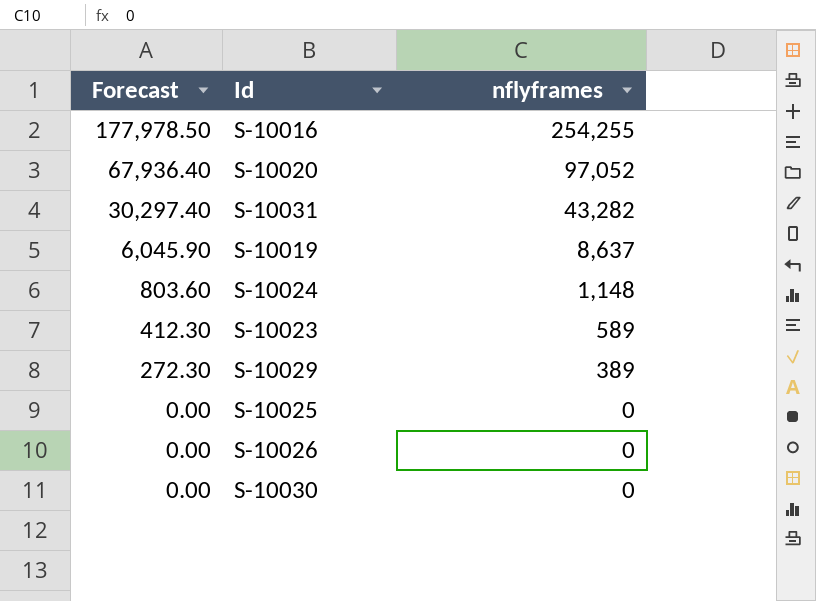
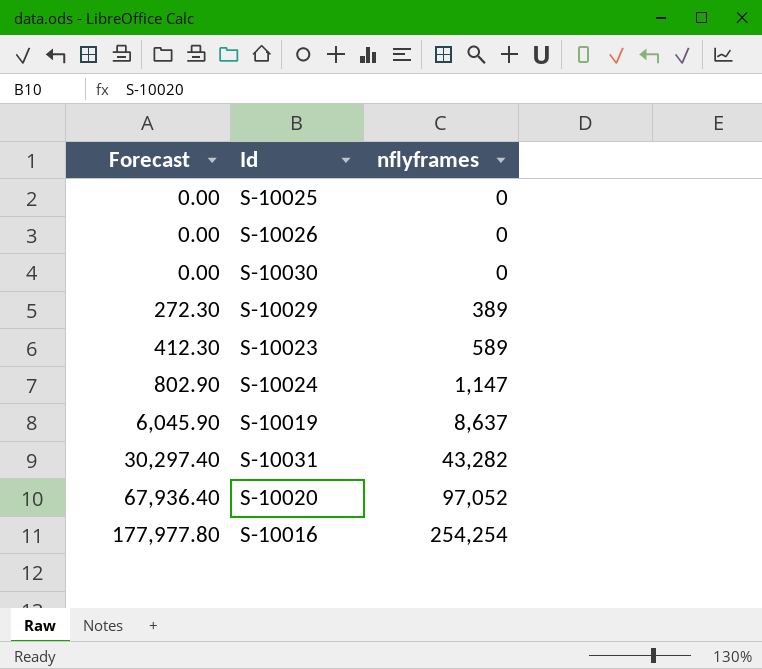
row order: Forecast descending -> Forecast ascending
S-10024 | Forecast: 803.60 -> 802.90
S-10024 | nflyframes: 1,148 -> 1,147
S-10016 | Forecast: 177,978.50 -> 177,977.80
S-10016 | nflyframes: 254,255 -> 254,254

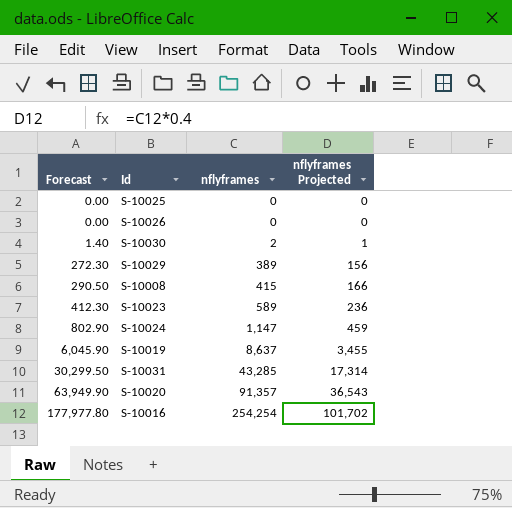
column nflyframes Projected | formula: none -> [nflyframes] * 0.4
S-10030 | Forecast: 0.00 -> 1.40
S-10030 | nflyframes: 0 -> 2
row S-10008: none -> 290.50 | 415 | 166
S-10031 | Forecast: 30,297.40 -> 30,299.50
S-10031 | nflyframes: 43,282 -> 43,285
S-10020 | Forecast: 67,936.40 -> 63,949.90
S-10020 | nflyframes: 97,052 -> 91,357

